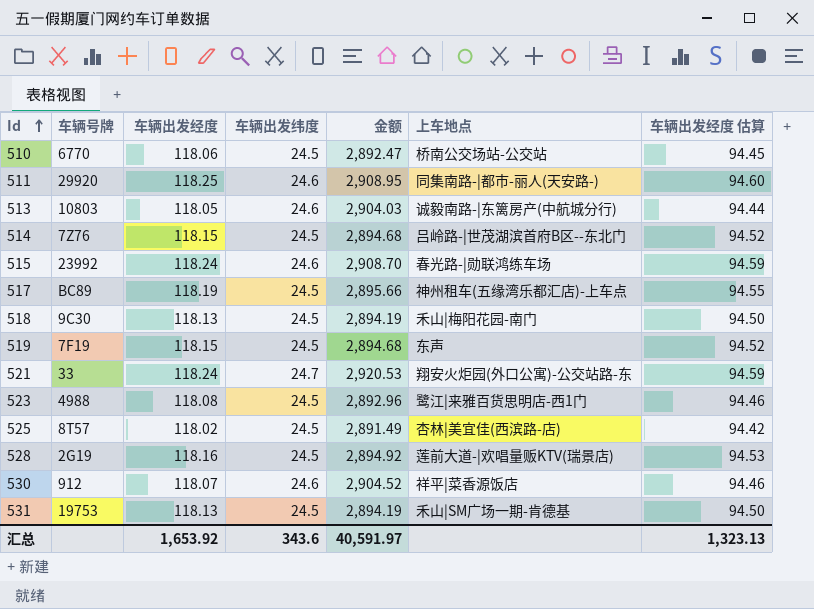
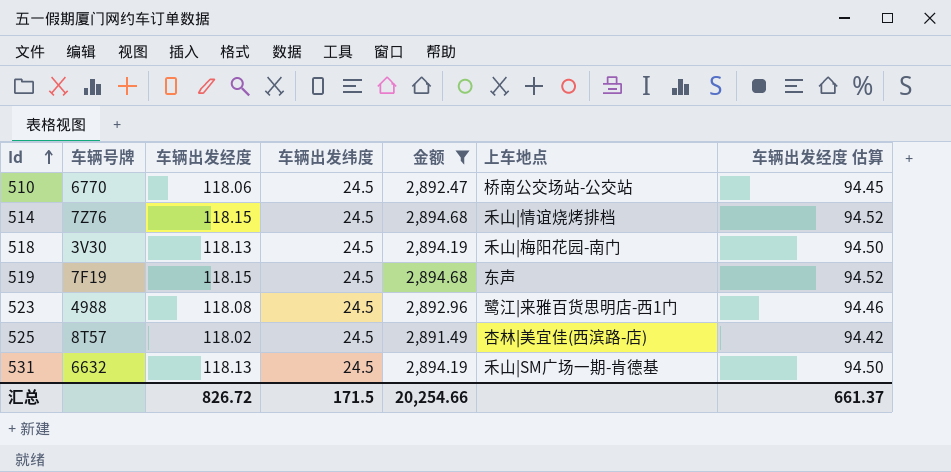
filter: none -> 金额 <= 2,894.68
514 | 上车地点: 吕岭路-|世茂湖滨首府B区--东北门 -> 禾山|情谊烧烤排档
518 | 车辆号牌: 9C30 -> 3V30
531 | 车辆号牌: 19753 -> 6632
汇总 | 车辆出发经度: 1,653.92 -> 826.72
汇总 | 车辆出发纬度: 343.6 -> 171.5
汇总 | 金额: 40,591.97 -> 20,254.66
汇总 | 车辆出发经度 估算: 1,323.13 -> 661.37

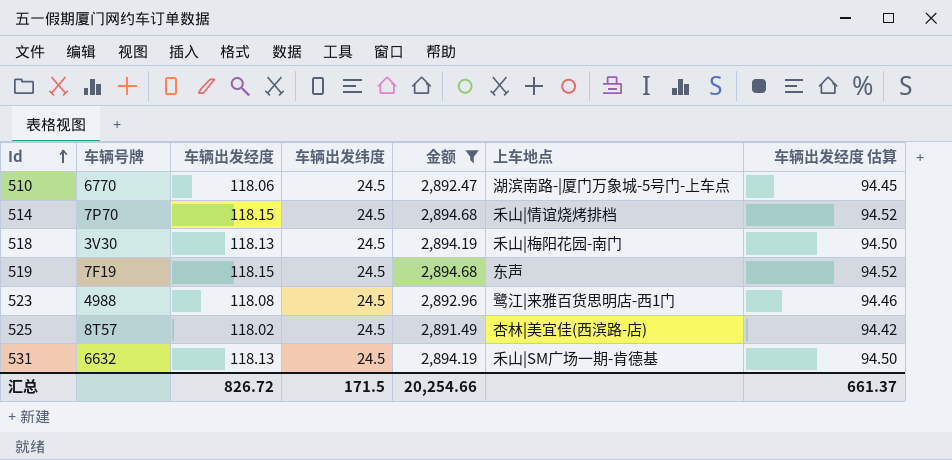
510 | 上车地点: 桥南公交场站-公交站 -> 湖滨南路-|厦门万象城-5号门-上车点
514 | 车辆号牌: 7Z76 -> 7P70

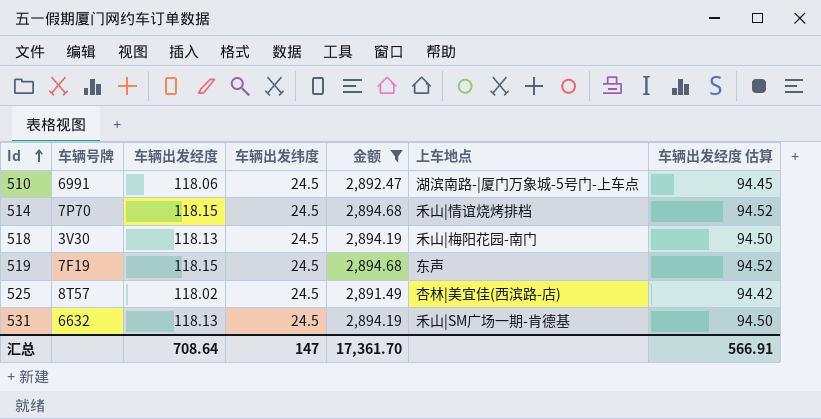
row 523: 4988 | 118.08 | 24.5 | 2,892.96 | 鹭江|来雅百货思明店-西1门 | 94.46 -> none
510 | 车辆号牌: 6770 -> 6991
汇总 | 车辆出发经度: 826.72 -> 708.64
汇总 | 车辆出发纬度: 171.5 -> 147
汇总 | 金额: 20,254.66 -> 17,361.70
汇总 | 车辆出发经度 估算: 661.37 -> 566.91

